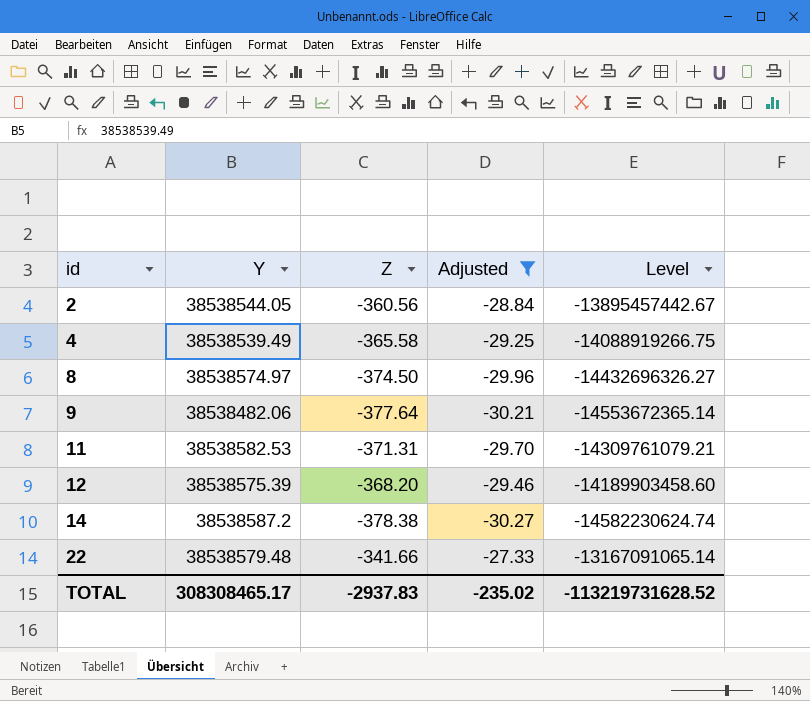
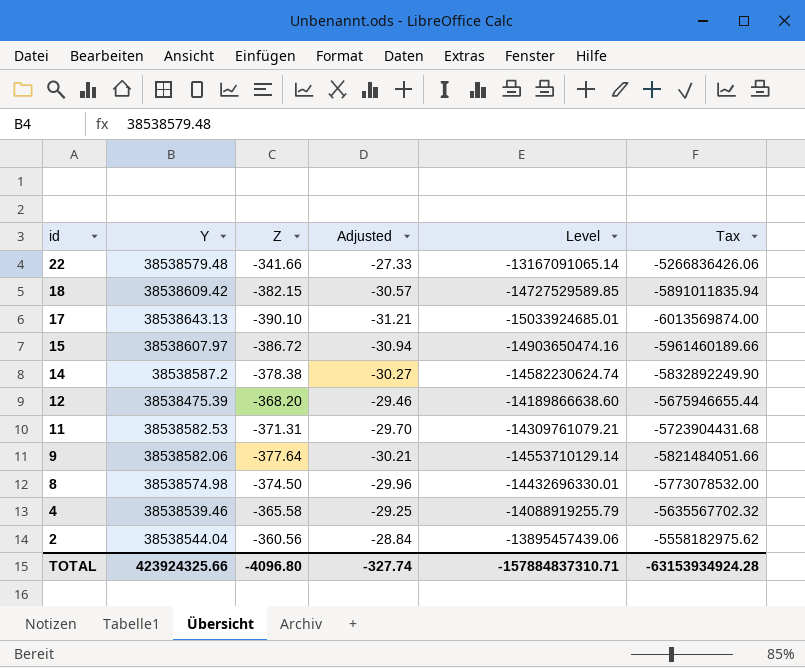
filter: Adjusted >= -30.27 -> none
row order: id ascending -> id descending
column Tax | formula: none -> [Level] * 0.4
12 | Y: 38538575.39 -> 38538475.39
12 | Level: -14189903458.60 -> -14189866638.60
9 | Y: 38538482.06 -> 38538582.06
9 | Level: -14553672365.14 -> -14553710129.14
8 | Y: 38538574.97 -> 38538574.98
8 | Level: -14432696326.27 -> -14432696330.01
4 | Y: 38538539.49 -> 38538539.46
4 | Level: -14088919266.75 -> -14088919255.79
2 | Y: 38538544.05 -> 38538544.04
2 | Level: -13895457442.67 -> -13895457439.06
TOTAL | Y: 308308465.17 -> 423924325.66
TOTAL | Z: -2937.83 -> -4096.80
TOTAL | Adjusted: -235.02 -> -327.74
TOTAL | Level: -113219731628.52 -> -157884837310.71

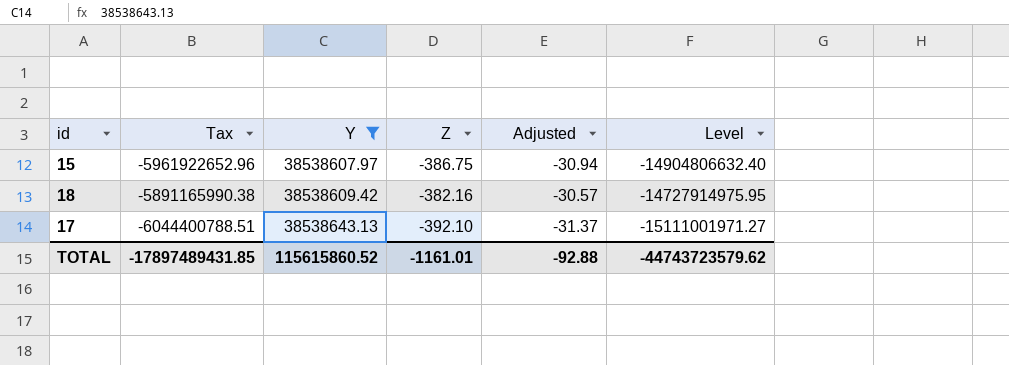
filter: none -> Y >= 38538607.97
row order: id descending -> Y ascending
column Tax | position: 6 -> 2
15 | Tax: -5961460189.66 -> -5961922652.96
15 | Z: -386.72 -> -386.75
15 | Level: -14903650474.16 -> -14904806632.40
18 | Tax: -5891011835.94 -> -5891165990.38
18 | Z: -382.15 -> -382.16
18 | Level: -14727529589.85 -> -14727914975.95
17 | Tax: -6013569874.00 -> -6044400788.51
17 | Z: -390.10 -> -392.10
17 | Adjusted: -31.21 -> -31.37
17 | Level: -15033924685.01 -> -15111001971.27
TOTAL | Tax: -63153934924.28 -> -17897489431.85
TOTAL | Y: 423924325.66 -> 115615860.52
TOTAL | Z: -4096.80 -> -1161.01
TOTAL | Adjusted: -327.74 -> -92.88
TOTAL | Level: -157884837310.71 -> -44743723579.62

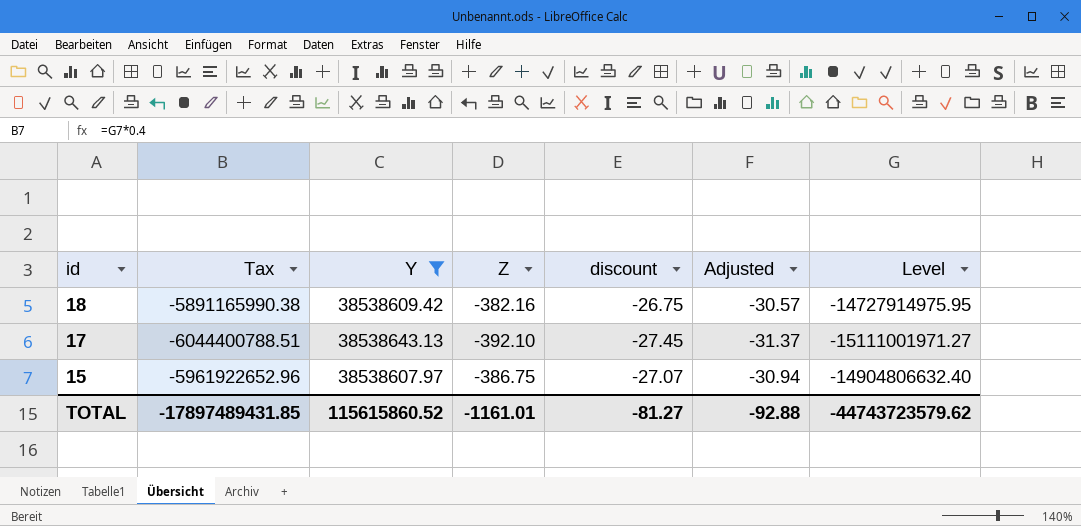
row order: Y ascending -> id descending
column discount | formula: none -> [Z] * 0.07

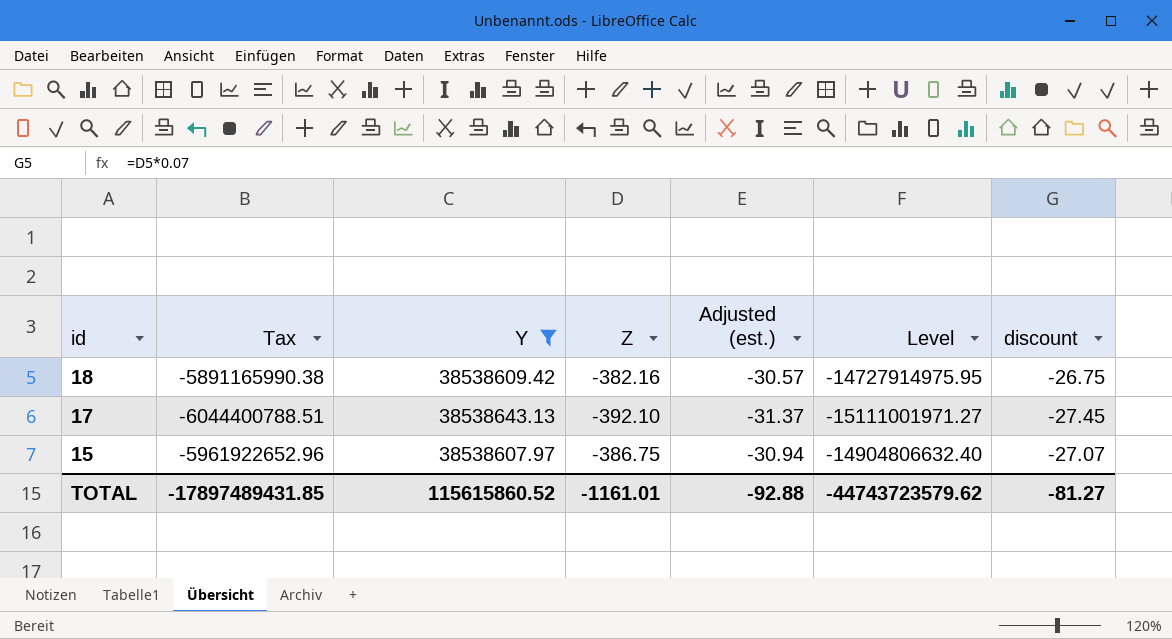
column name: Adjusted -> Adjusted (est.)
column discount | position: 5 -> 7

